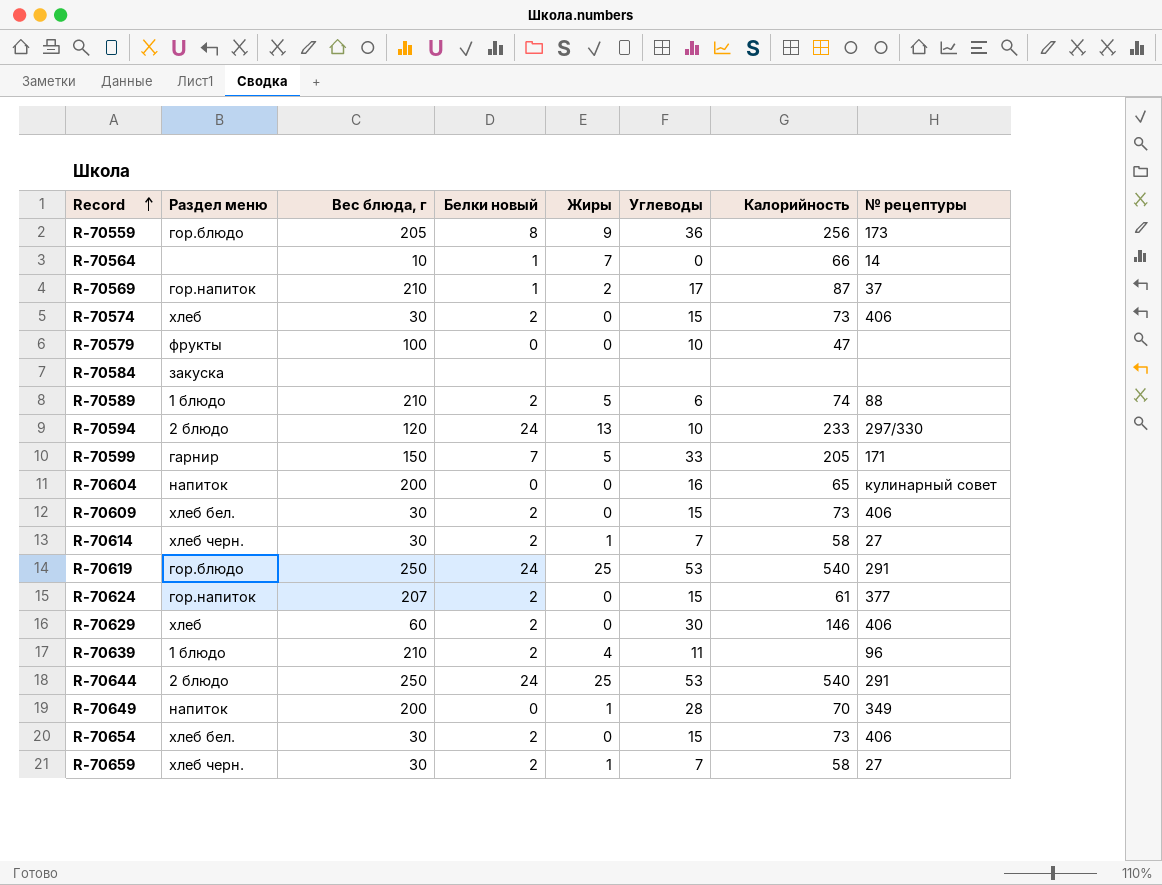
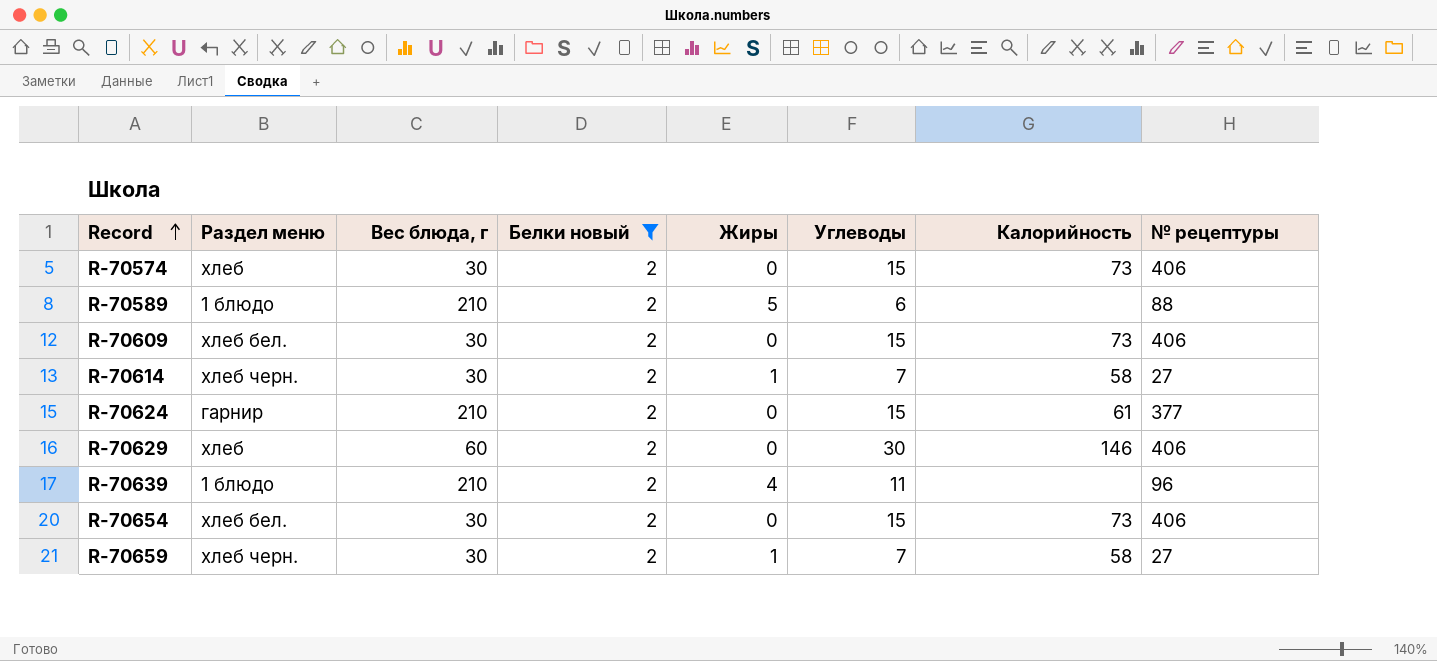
filter: none -> Белки новый = 2
R-70589 | Калорийность: 74 -> none
R-70624 | Раздел меню: гор.напиток -> гарнир
R-70624 | Вес блюда, г: 207 -> 210

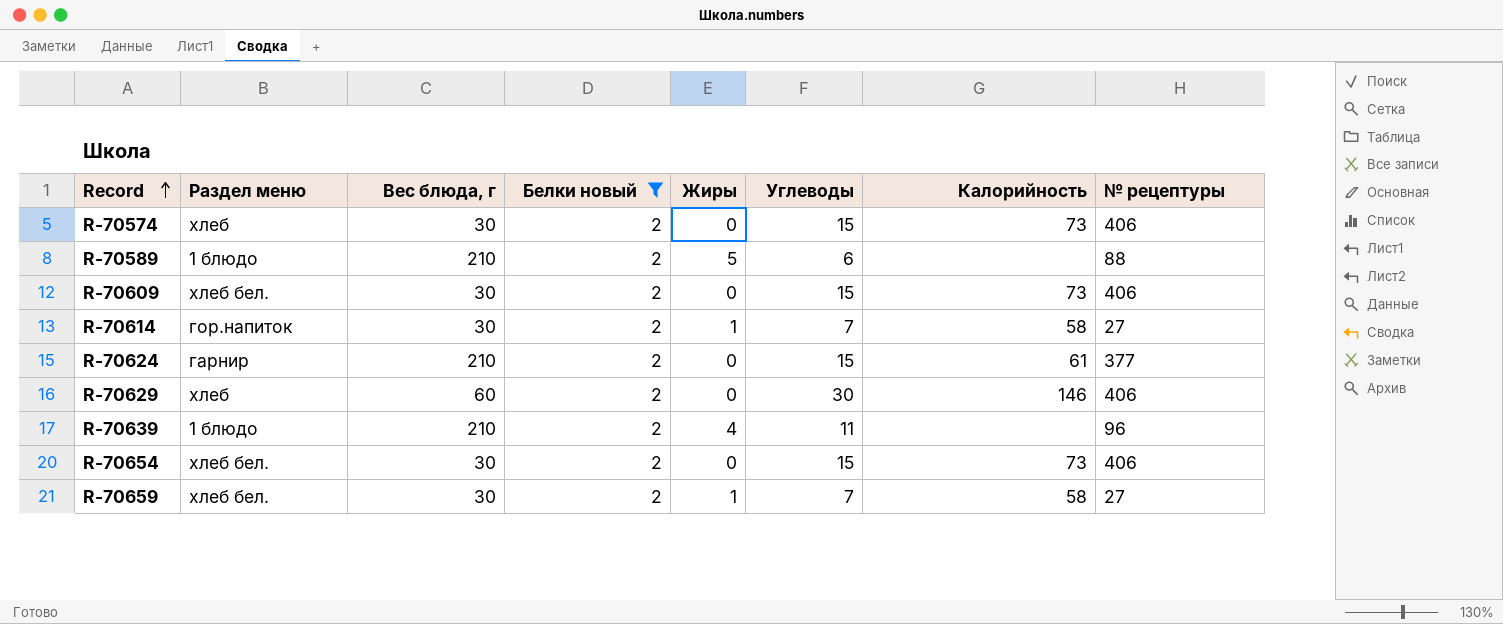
R-70614 | Раздел меню: хлеб черн. -> гор.напиток
R-70659 | Раздел меню: хлеб черн. -> хлеб бел.

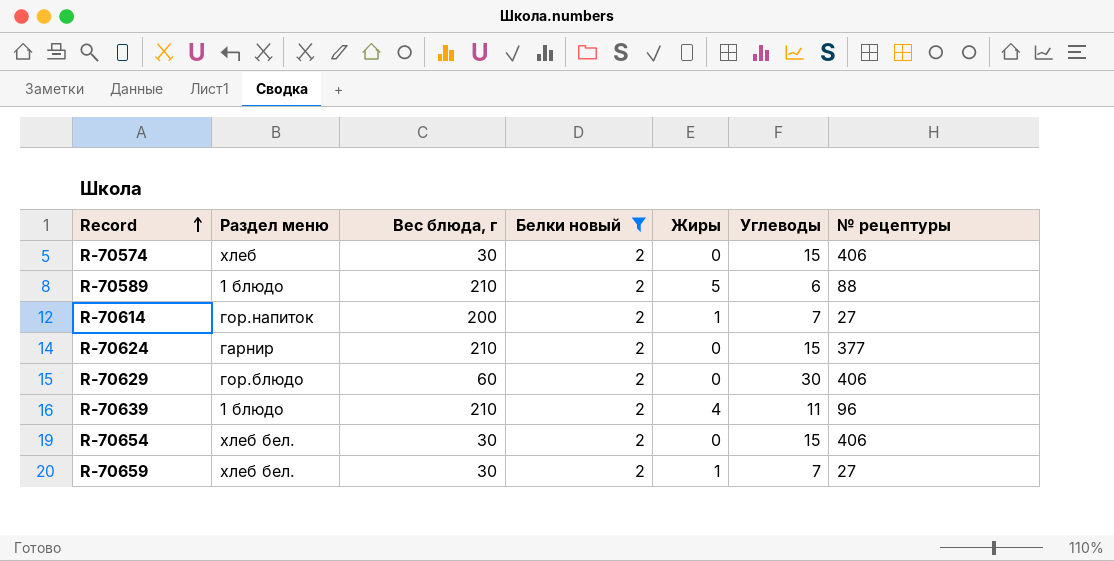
column Калорийность | position: 7 -> none
row R-70609: хлеб бел. | 30 | 2 | 0 | 15 | 73 | 406 -> none
R-70614 | Вес блюда, г: 30 -> 200
R-70629 | Раздел меню: хлеб -> гор.блюдо

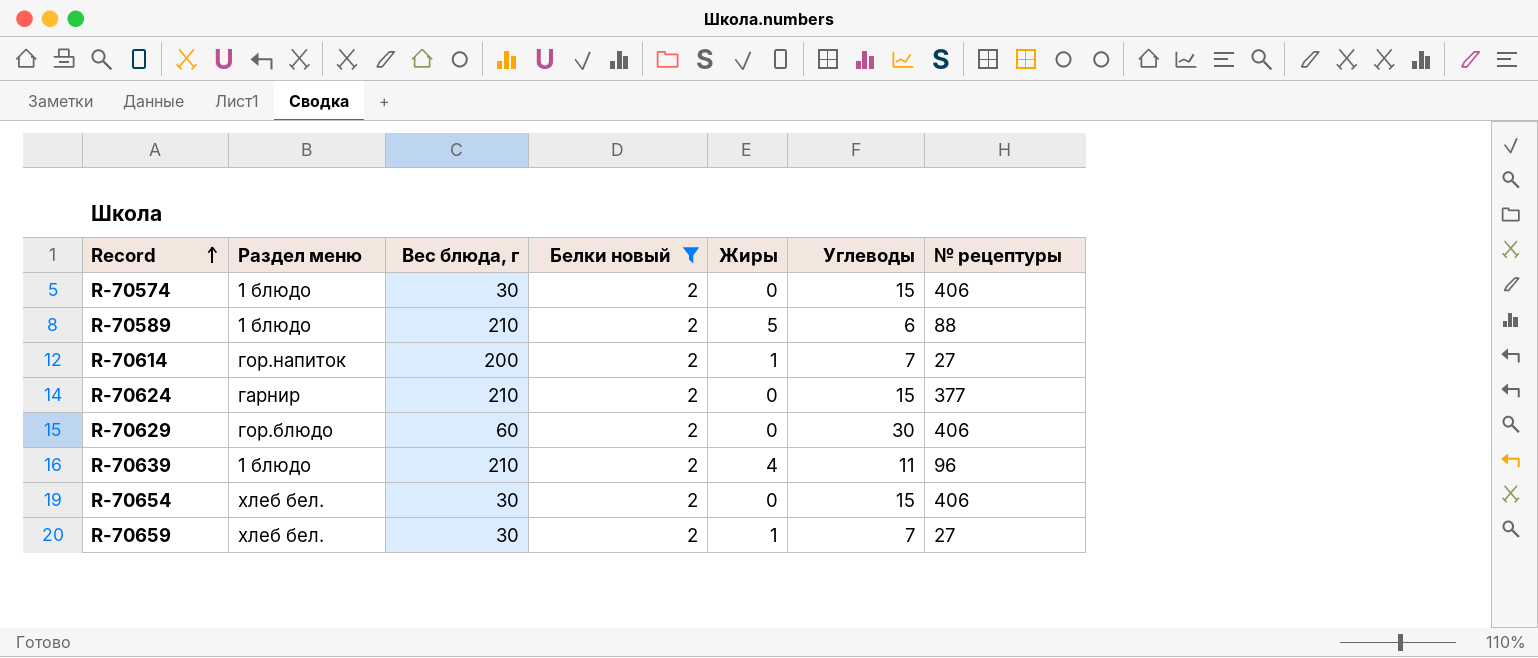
R-70574 | Раздел меню: хлеб -> 1 блюдо

